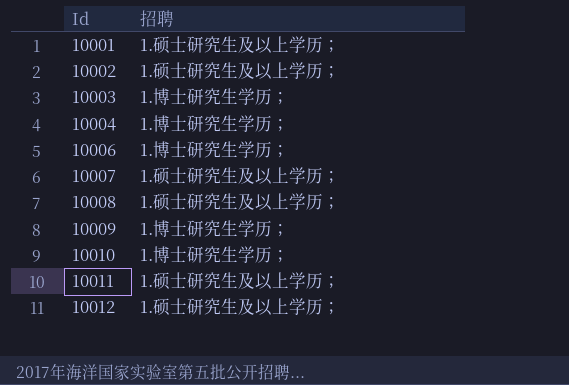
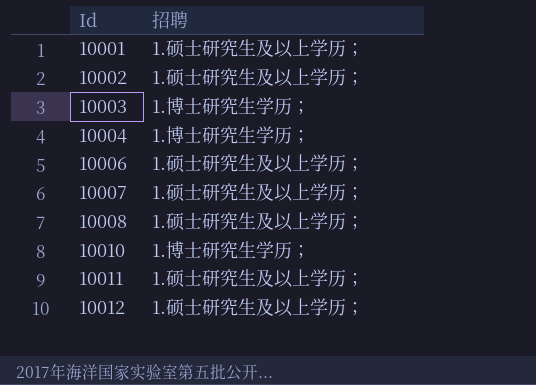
row 10009: 1.博士研究生学历； -> none
10006 | 招聘: 1.博士研究生学历； -> 1.硕士研究生及以上学历；

